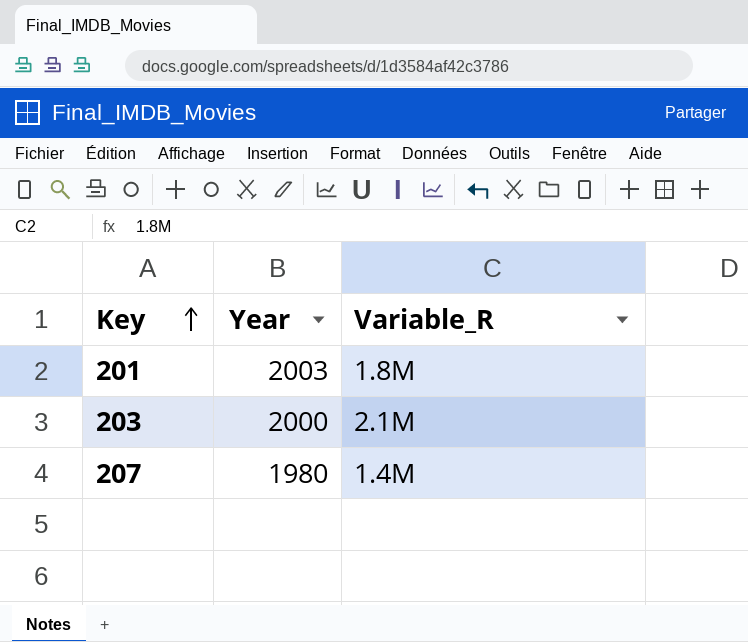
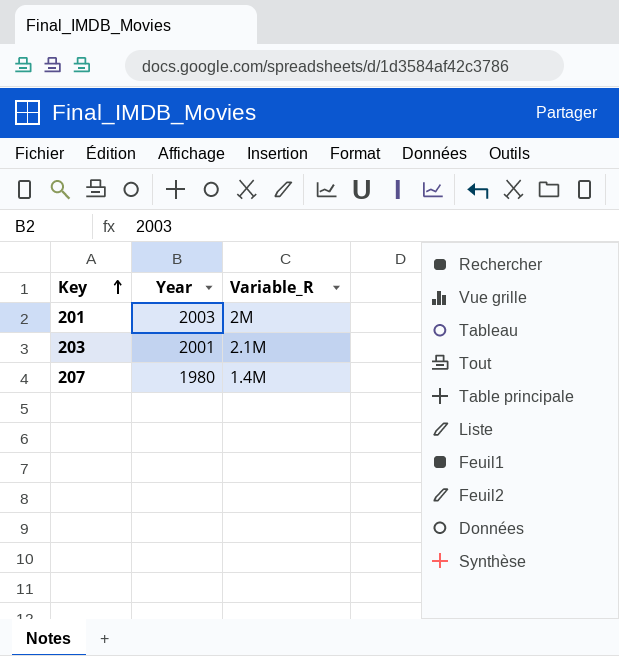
201 | Variable_R: 1.8M -> 2M
203 | Year: 2000 -> 2001

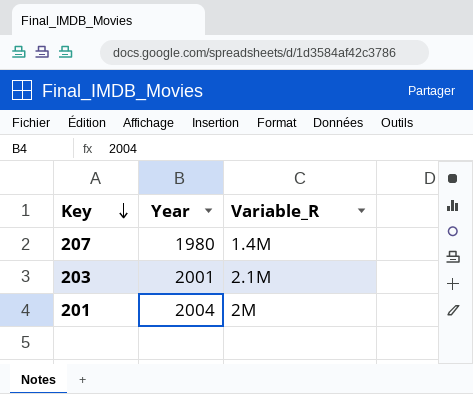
row order: Key ascending -> Key descending
201 | Year: 2003 -> 2004

